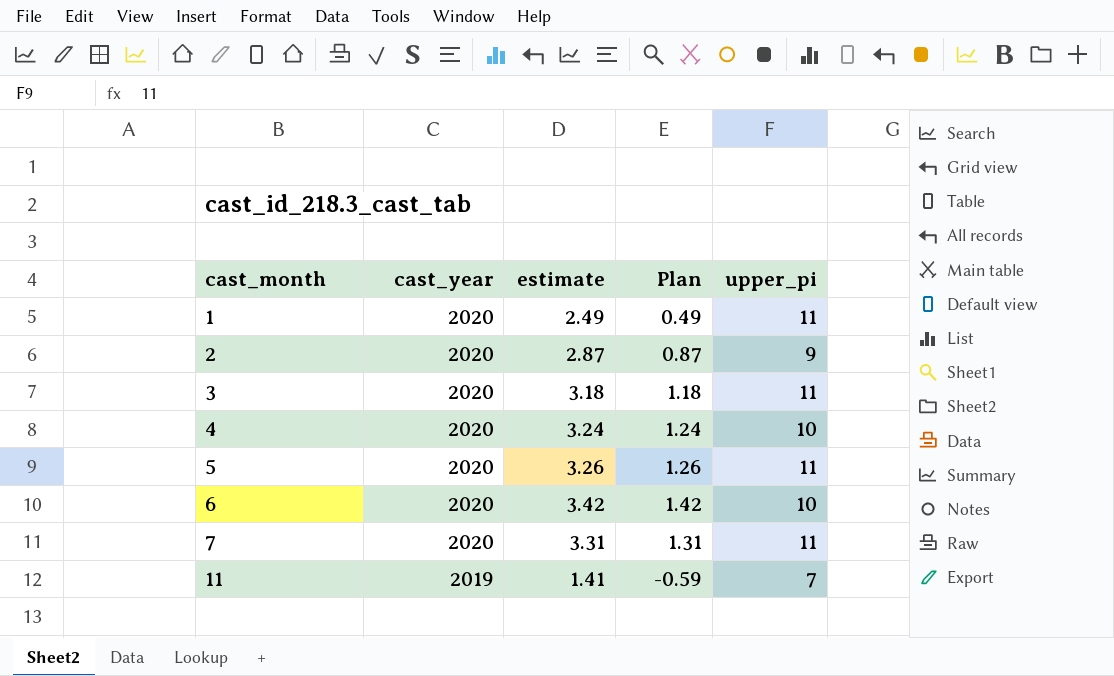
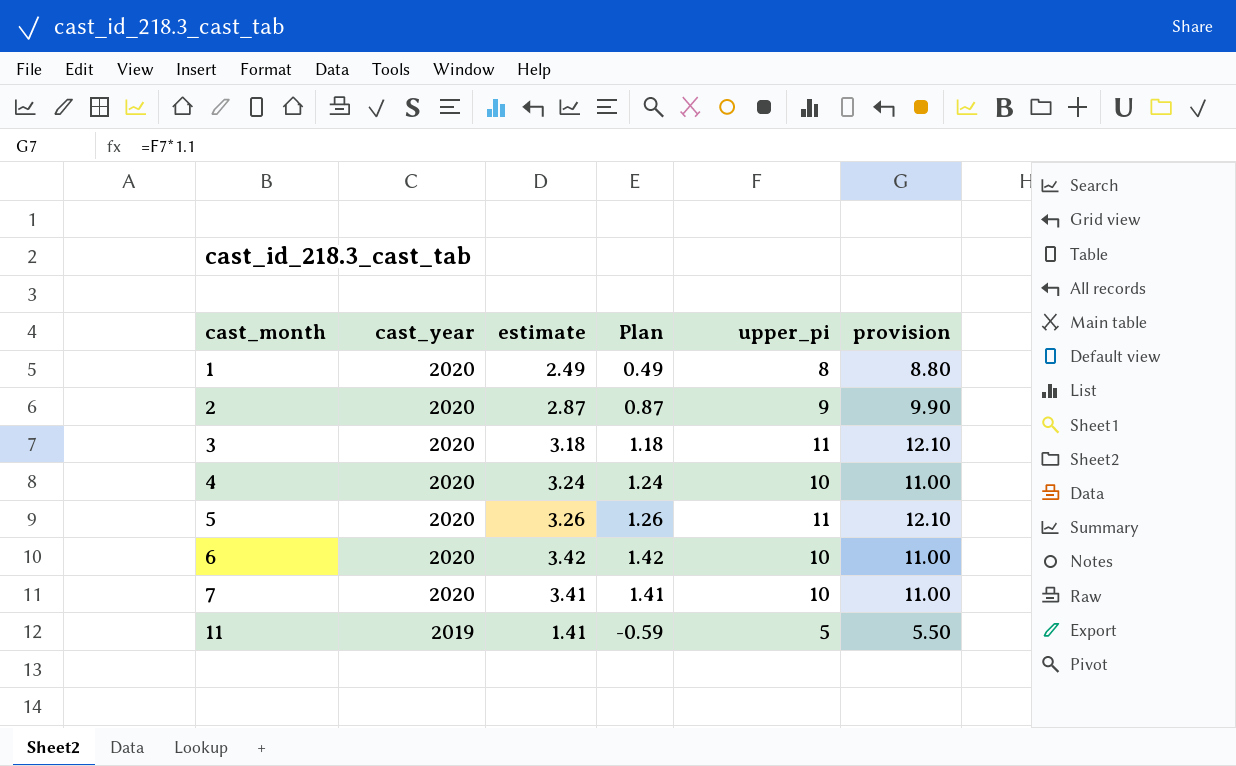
column provision | formula: none -> [upper_pi] * 1.1
1 | upper_pi: 11 -> 8
7 | estimate: 3.31 -> 3.41
7 | Plan: 1.31 -> 1.41
7 | upper_pi: 11 -> 10
11 | upper_pi: 7 -> 5

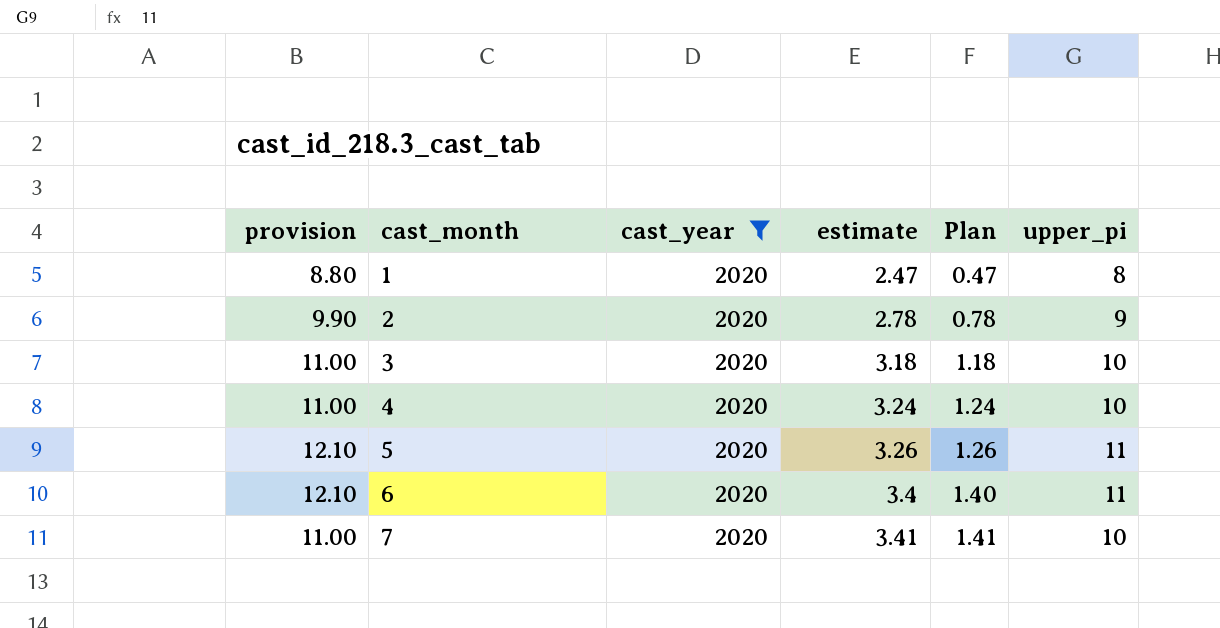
filter: none -> cast_year = 2020
column provision | position: 6 -> 1
1 | estimate: 2.49 -> 2.47
1 | Plan: 0.49 -> 0.47
2 | estimate: 2.87 -> 2.78
2 | Plan: 0.87 -> 0.78
3 | provision: 12.10 -> 11.00
3 | upper_pi: 11 -> 10
6 | provision: 11.00 -> 12.10
6 | estimate: 3.42 -> 3.4
6 | Plan: 1.42 -> 1.40
6 | upper_pi: 10 -> 11

